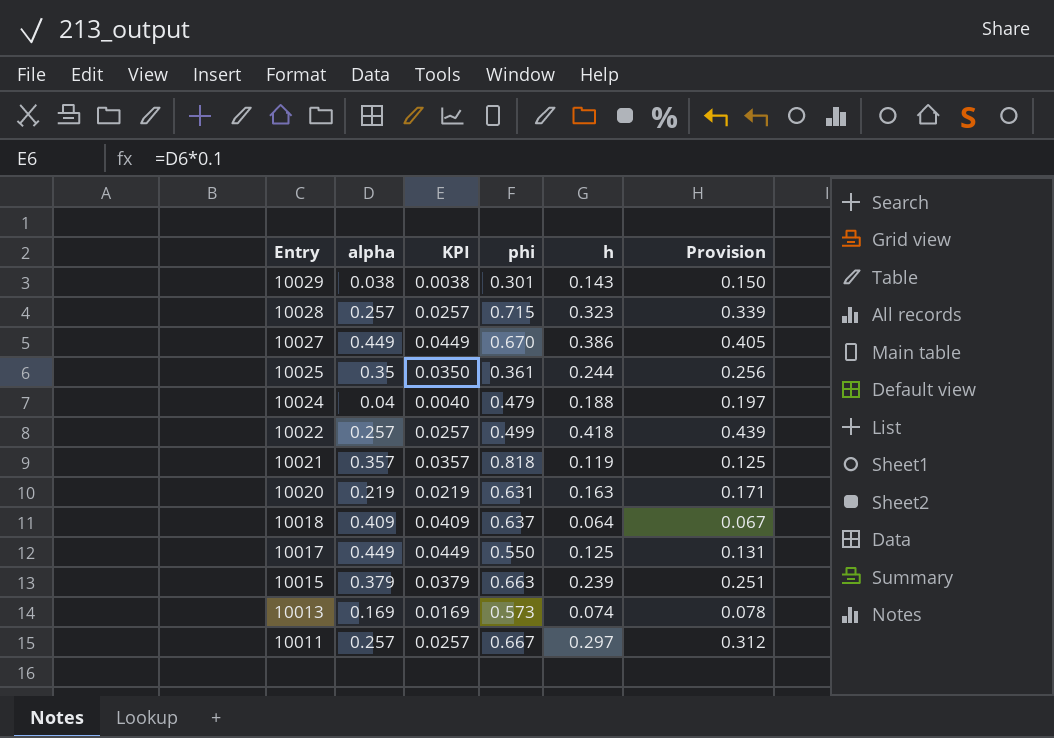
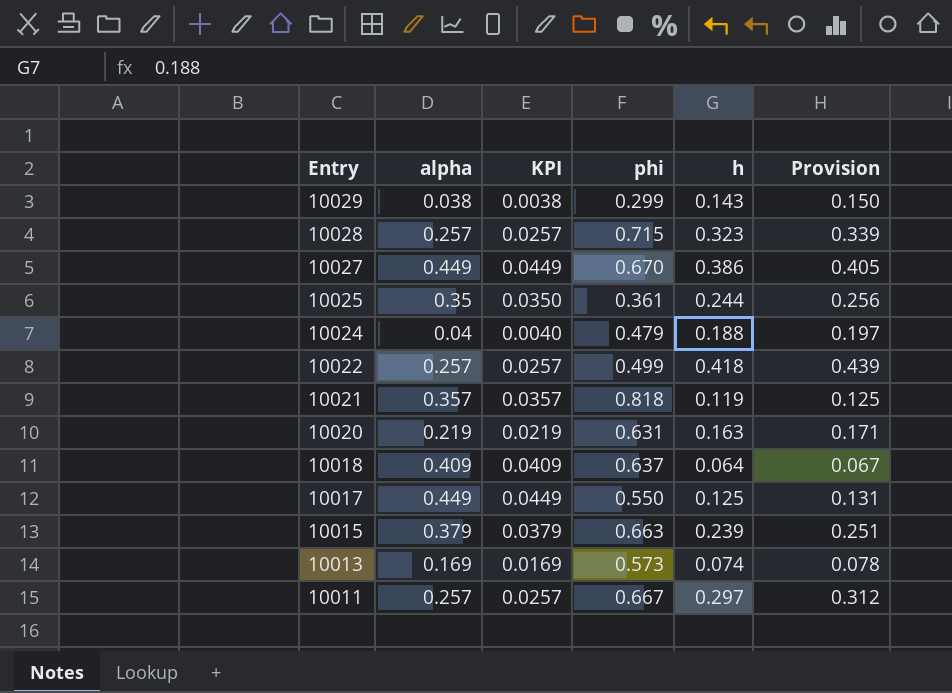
10029 | phi: 0.301 -> 0.299

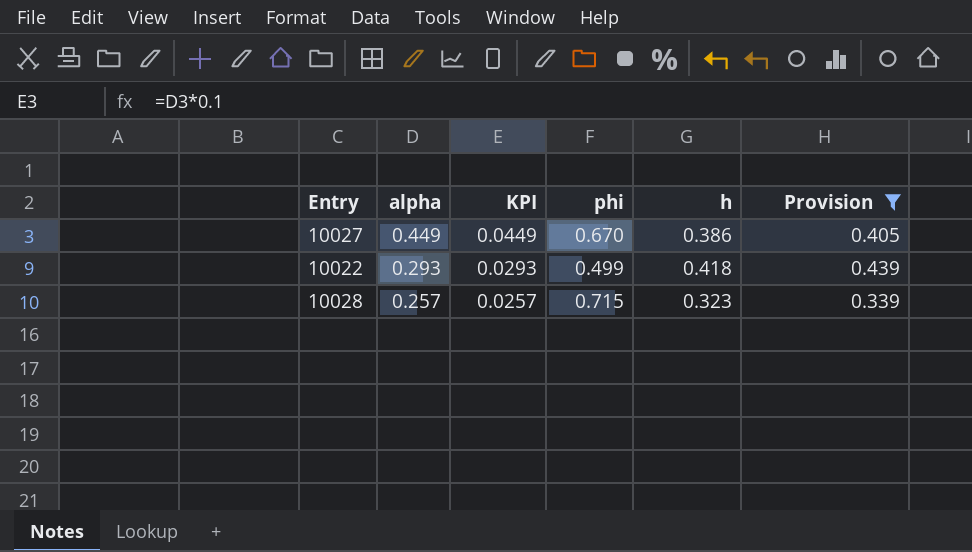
filter: none -> Provision >= 0.339
row order: Entry descending -> alpha descending
10022 | alpha: 0.257 -> 0.293
10022 | KPI: 0.0257 -> 0.0293

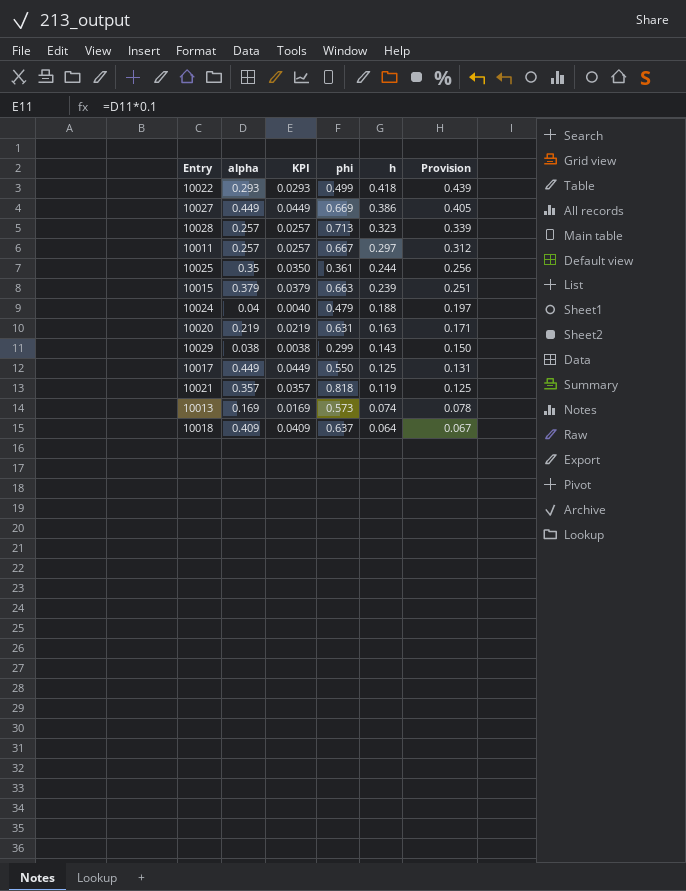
filter: Provision >= 0.339 -> none
row order: alpha descending -> h descending
10027 | phi: 0.670 -> 0.669
10028 | phi: 0.715 -> 0.713

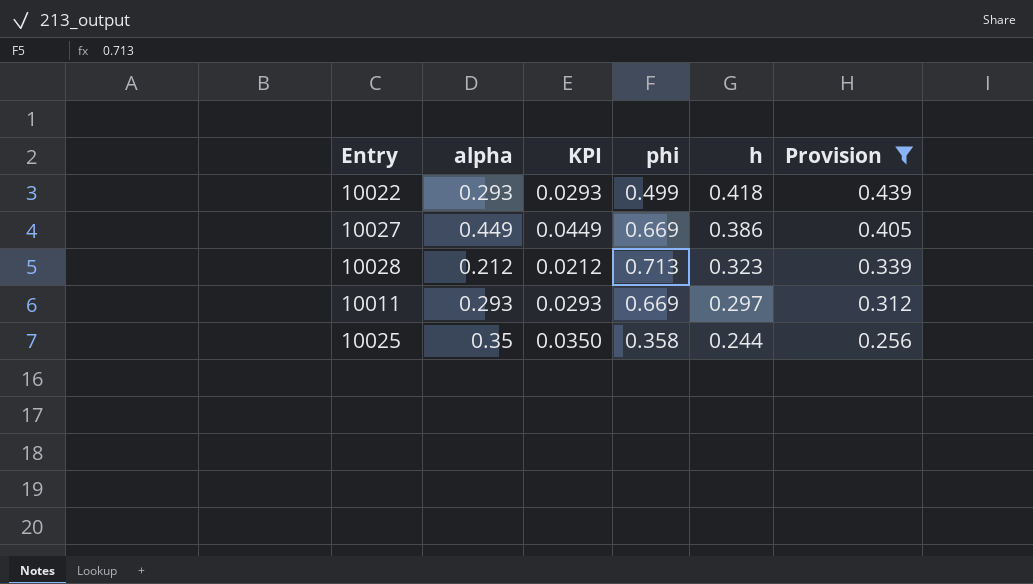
filter: none -> Provision >= 0.256
10028 | alpha: 0.257 -> 0.212
10028 | KPI: 0.0257 -> 0.0212
10011 | alpha: 0.257 -> 0.293
10011 | KPI: 0.0257 -> 0.0293
10011 | phi: 0.667 -> 0.669
10025 | phi: 0.361 -> 0.358

